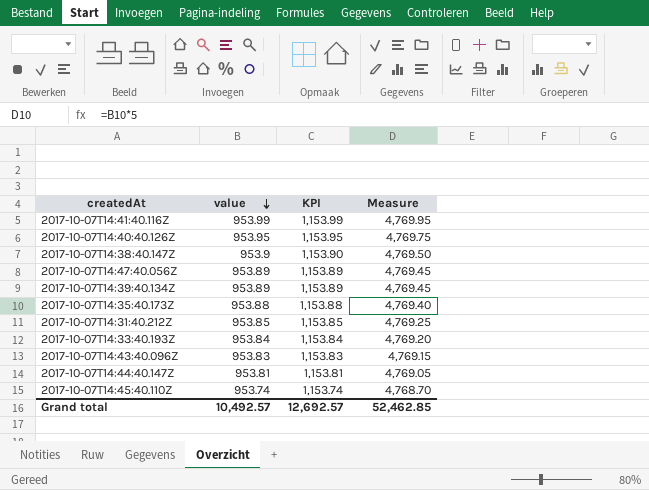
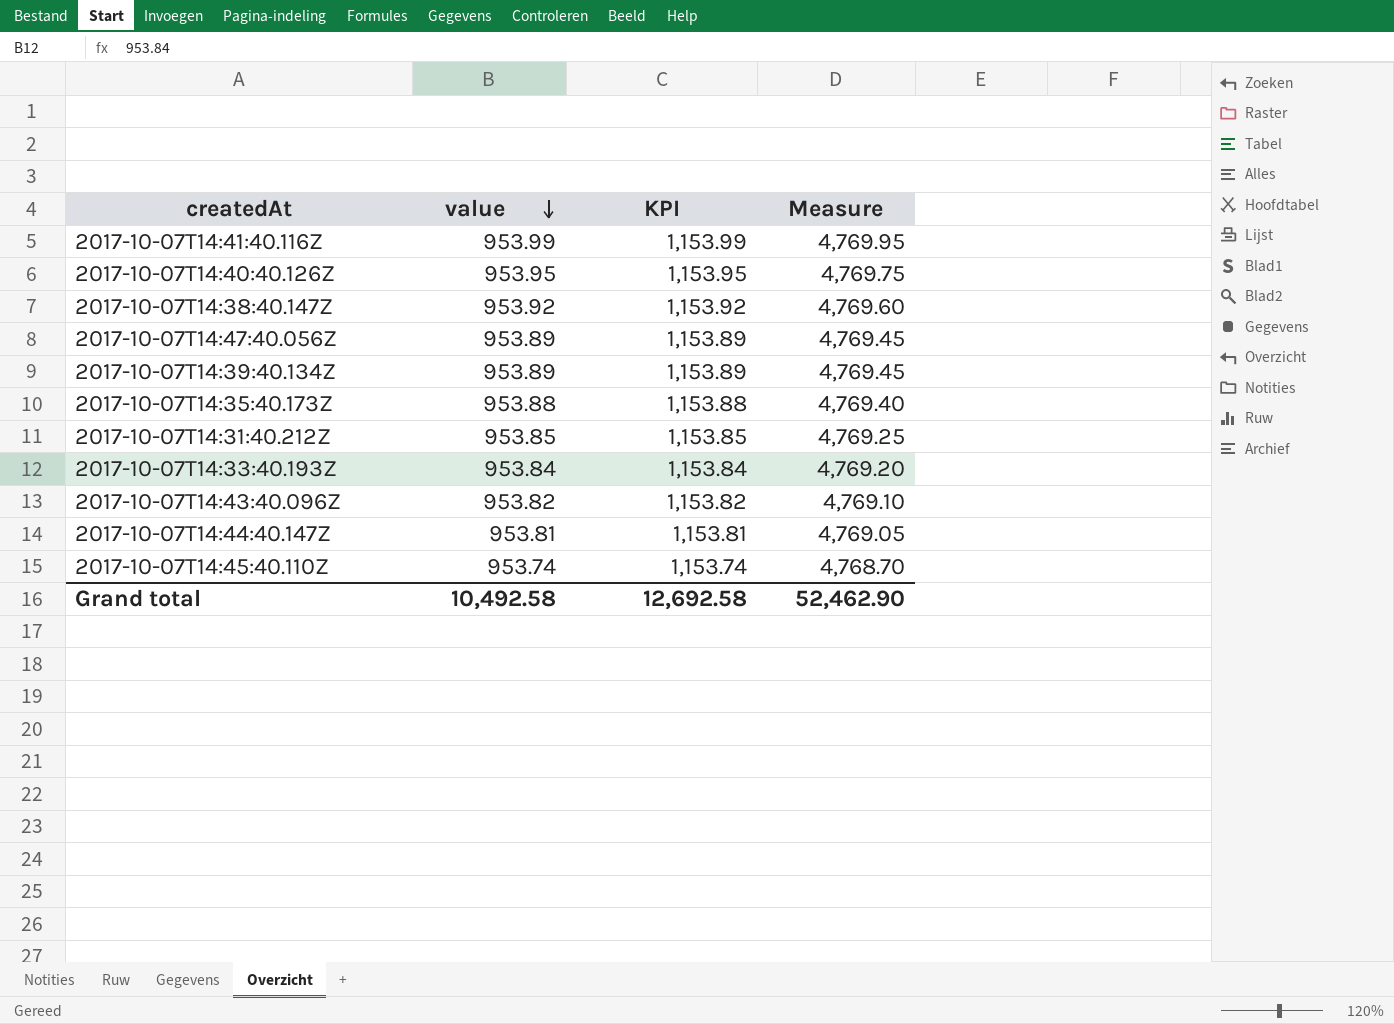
2017-10-07T14:38:40.147Z | value: 953.9 -> 953.92
2017-10-07T14:38:40.147Z | KPI: 1,153.90 -> 1,153.92
2017-10-07T14:38:40.147Z | Measure: 4,769.50 -> 4,769.60
2017-10-07T14:43:40.096Z | value: 953.83 -> 953.82
2017-10-07T14:43:40.096Z | KPI: 1,153.83 -> 1,153.82
2017-10-07T14:43:40.096Z | Measure: 4,769.15 -> 4,769.10
Grand total | value: 10,492.57 -> 10,492.58
Grand total | KPI: 12,692.57 -> 12,692.58
Grand total | Measure: 52,462.85 -> 52,462.90

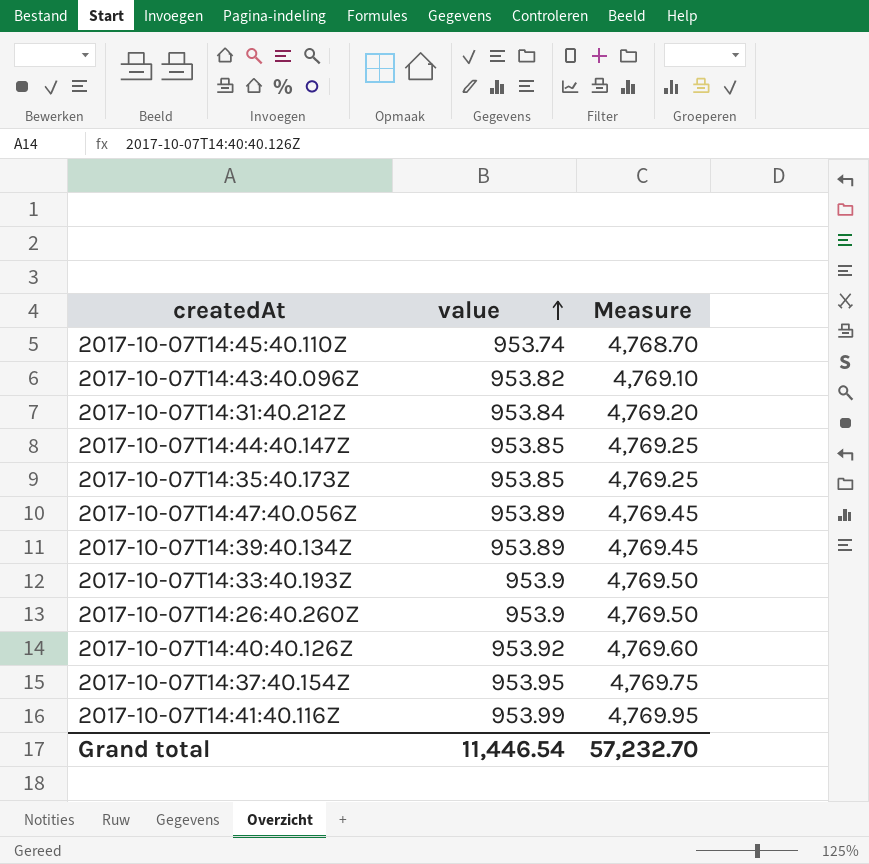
row order: value descending -> value ascending
column KPI | formula: [value] + 200 -> none
row 2017-10-07T14:38:40.147Z: 953.92 | 1,153.92 | 4,769.60 -> none
2017-10-07T14:31:40.212Z | value: 953.85 -> 953.84
2017-10-07T14:31:40.212Z | Measure: 4,769.25 -> 4,769.20
2017-10-07T14:44:40.147Z | value: 953.81 -> 953.85
2017-10-07T14:44:40.147Z | Measure: 4,769.05 -> 4,769.25
2017-10-07T14:35:40.173Z | value: 953.88 -> 953.85
2017-10-07T14:35:40.173Z | Measure: 4,769.40 -> 4,769.25
2017-10-07T14:33:40.193Z | value: 953.84 -> 953.9
2017-10-07T14:33:40.193Z | Measure: 4,769.20 -> 4,769.50
row 2017-10-07T14:26:40.260Z: none -> 953.9 | 4,769.50
2017-10-07T14:40:40.126Z | value: 953.95 -> 953.92
2017-10-07T14:40:40.126Z | Measure: 4,769.75 -> 4,769.60
row 2017-10-07T14:37:40.154Z: none -> 953.95 | 4,769.75
Grand total | value: 10,492.58 -> 11,446.54
Grand total | Measure: 52,462.90 -> 57,232.70

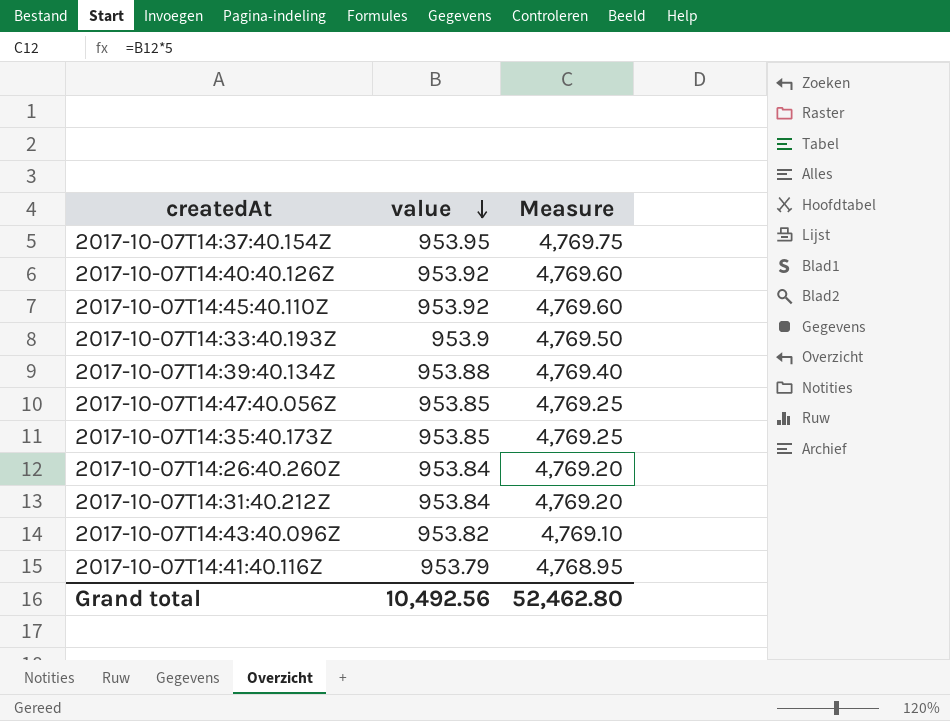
row order: value ascending -> value descending
row 2017-10-07T14:44:40.147Z: 953.85 | 4,769.25 -> none
2017-10-07T14:45:40.110Z | value: 953.74 -> 953.92
2017-10-07T14:45:40.110Z | Measure: 4,768.70 -> 4,769.60
2017-10-07T14:39:40.134Z | value: 953.89 -> 953.88
2017-10-07T14:39:40.134Z | Measure: 4,769.45 -> 4,769.40
2017-10-07T14:47:40.056Z | value: 953.89 -> 953.85
2017-10-07T14:47:40.056Z | Measure: 4,769.45 -> 4,769.25
2017-10-07T14:26:40.260Z | value: 953.9 -> 953.84
2017-10-07T14:26:40.260Z | Measure: 4,769.50 -> 4,769.20
2017-10-07T14:41:40.116Z | value: 953.99 -> 953.79
2017-10-07T14:41:40.116Z | Measure: 4,769.95 -> 4,768.95
Grand total | value: 11,446.54 -> 10,492.56
Grand total | Measure: 57,232.70 -> 52,462.80

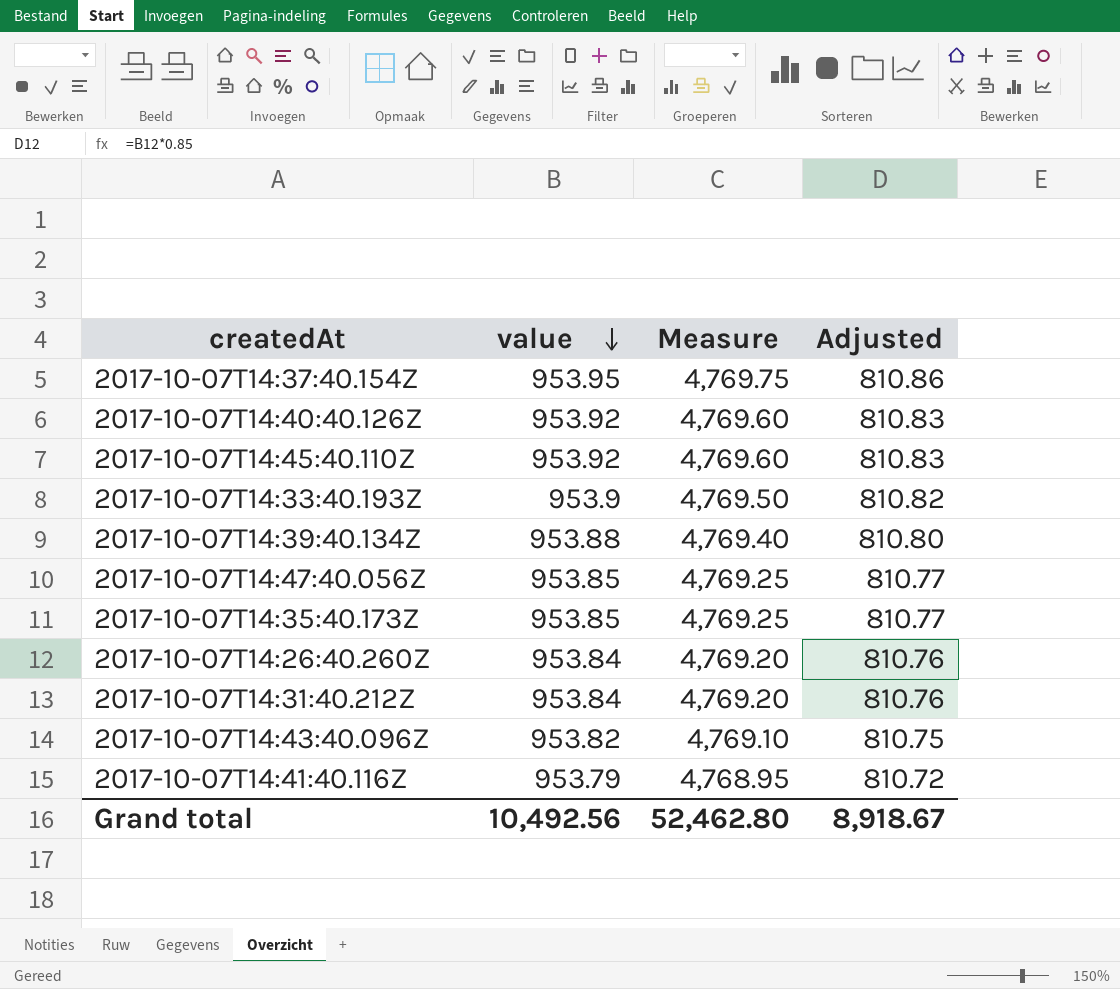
column Adjusted | formula: none -> [value] * 0.85

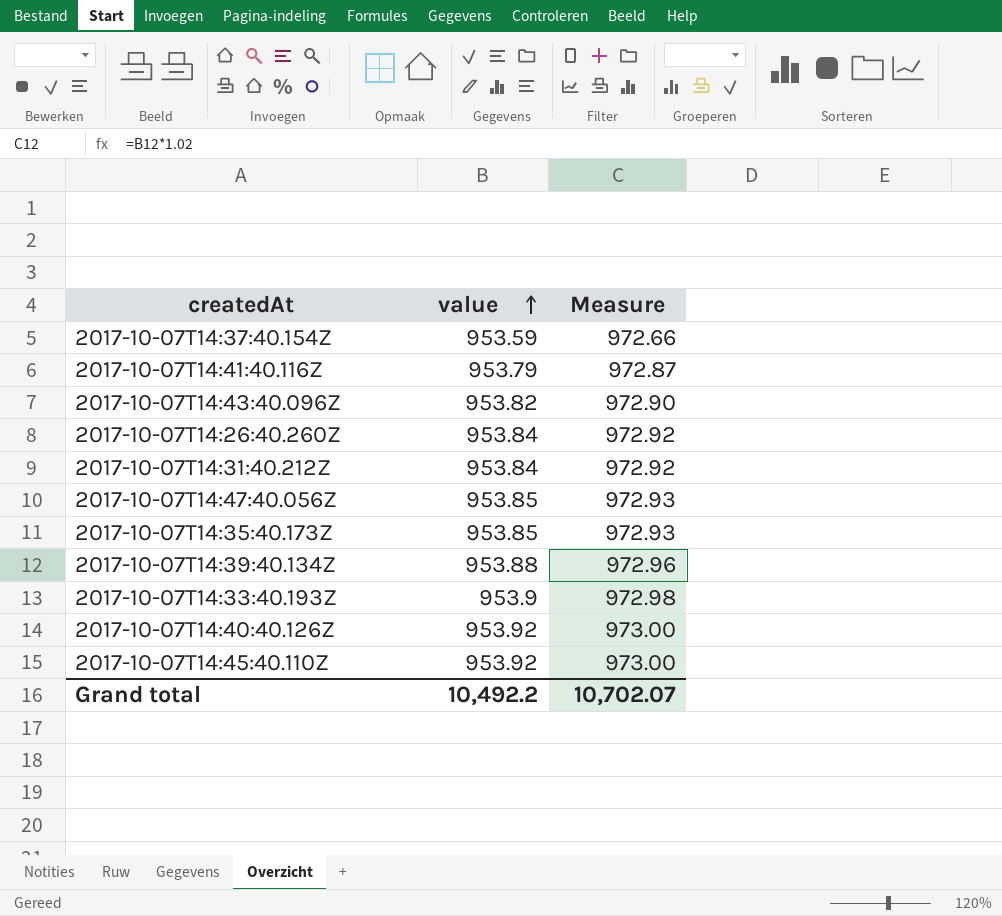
row order: value descending -> value ascending
column Adjusted | formula: [value] * 0.85 -> none
column Measure | formula: [value] * 5 -> [value] * 1.02
2017-10-07T14:37:40.154Z | value: 953.95 -> 953.59
Grand total | value: 10,492.56 -> 10,492.2
Grand total | Measure: 52,462.80 -> 10,702.07

